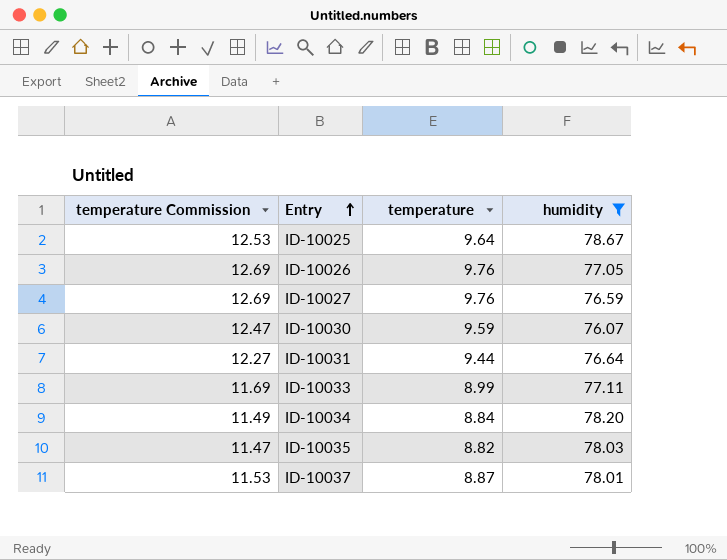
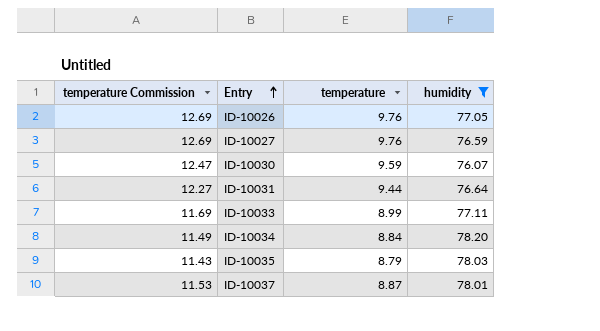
row ID-10025: 12.53 | 9.64 | 78.67 -> none
ID-10035 | temperature Commission: 11.47 -> 11.43
ID-10035 | temperature: 8.82 -> 8.79

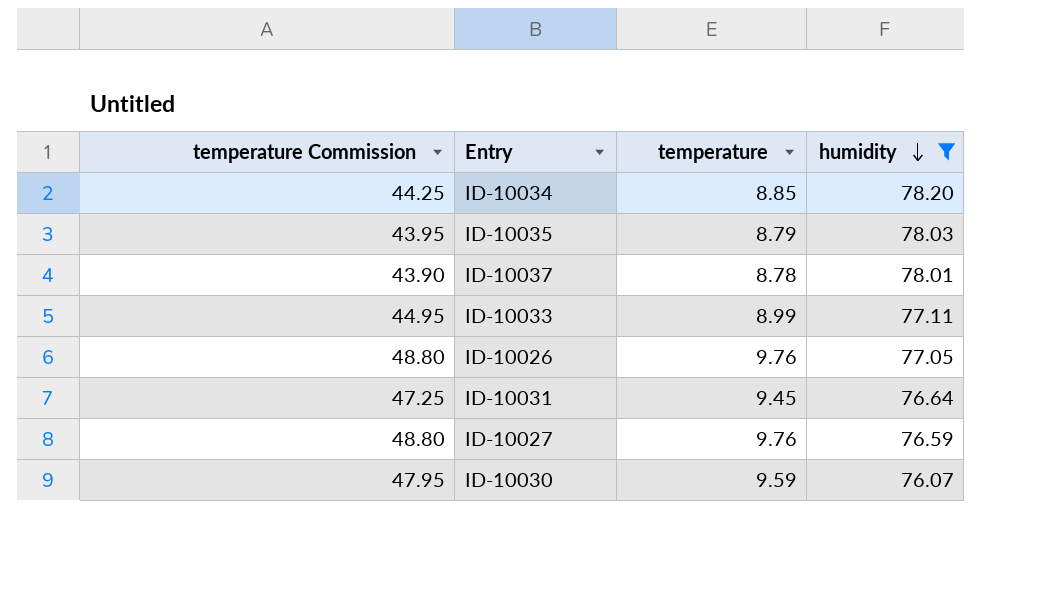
row order: Entry ascending -> humidity descending
column temperature Commission | formula: [temperature] * 1.3 -> [temperature] * 5
ID-10034 | temperature: 8.84 -> 8.85
ID-10037 | temperature: 8.87 -> 8.78
ID-10031 | temperature: 9.44 -> 9.45

